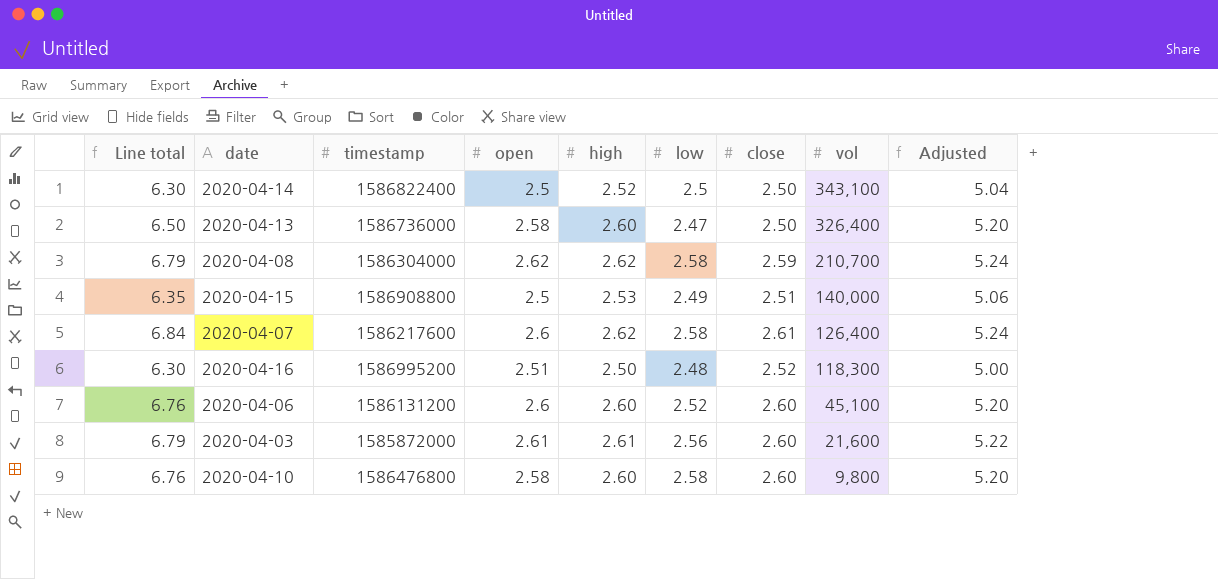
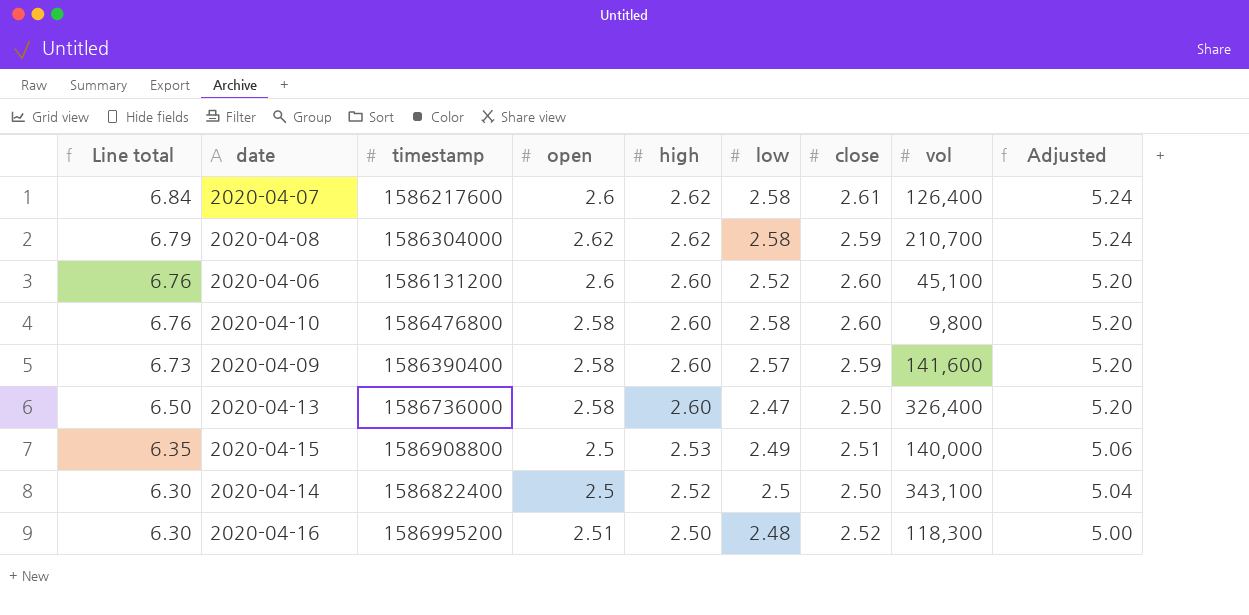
row order: vol descending -> Line total descending
row 2020-04-03: 6.79 | 1585872000 | 2.61 | 2.61 | 2.56 | 2.60 | 21,600 | 5.22 -> none
row 2020-04-09: none -> 6.73 | 1586390400 | 2.58 | 2.60 | 2.57 | 2.59 | 141,600 | 5.20

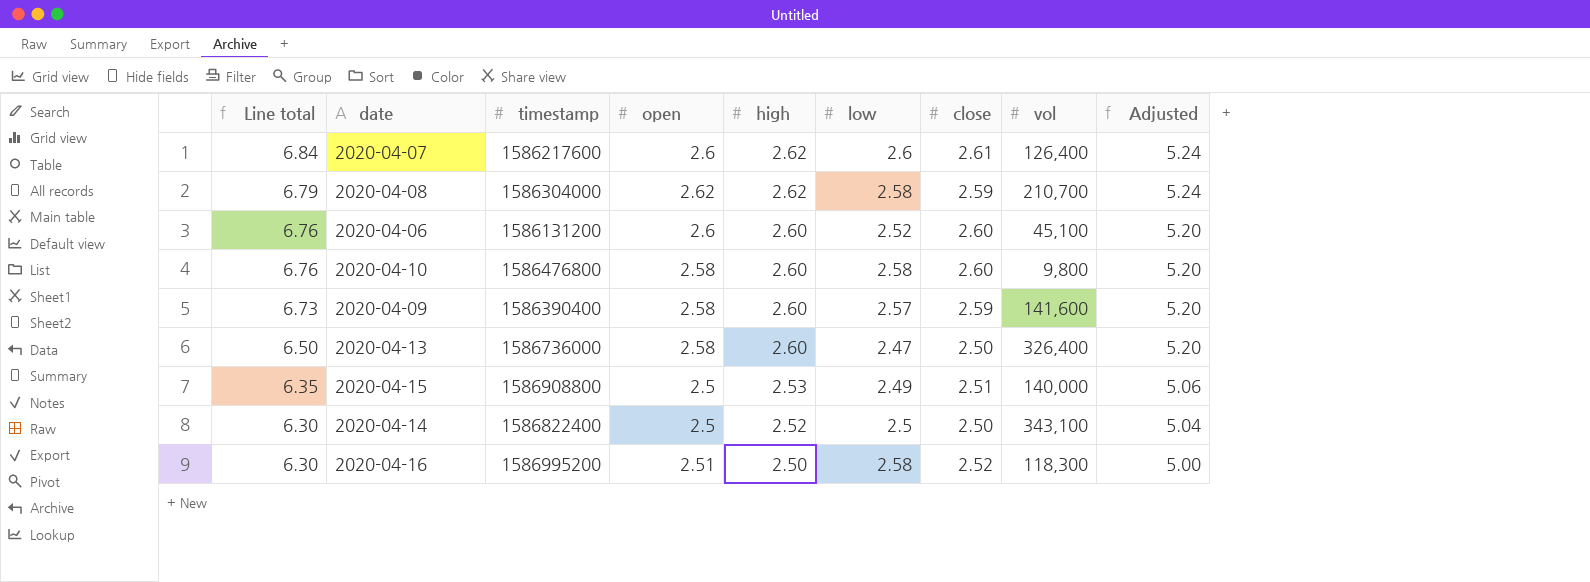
2020-04-07 | low: 2.58 -> 2.6
2020-04-16 | low: 2.48 -> 2.58

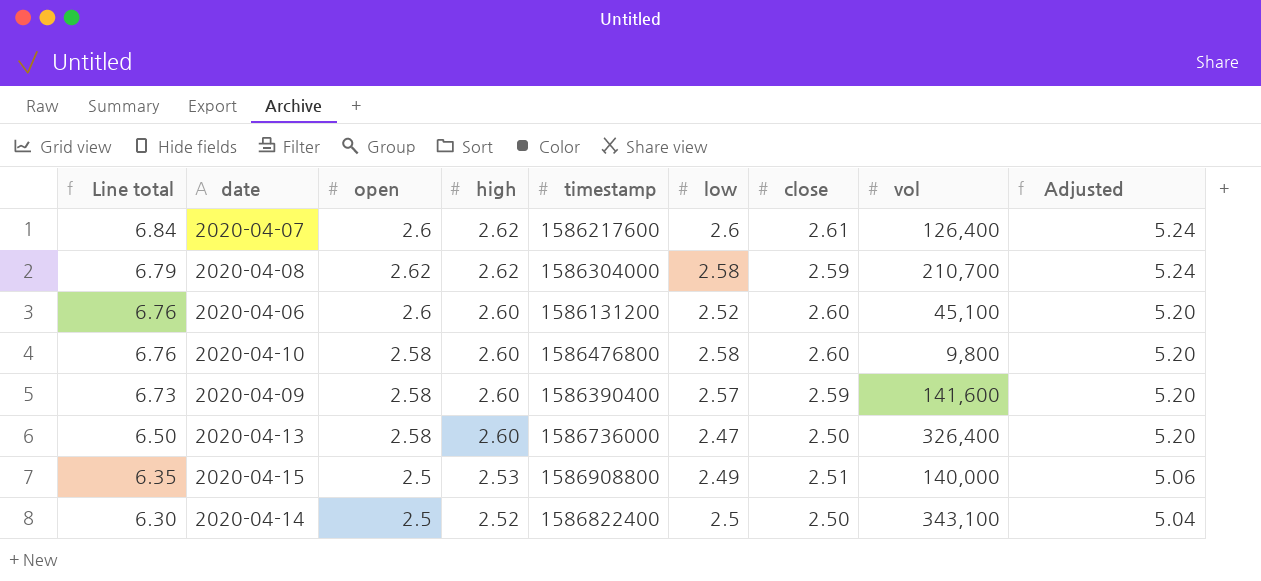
column timestamp | position: 3 -> 5
row 2020-04-16: 6.30 | 1586995200 | 2.51 | 2.50 | 2.58 | 2.52 | 118,300 | 5.00 -> none

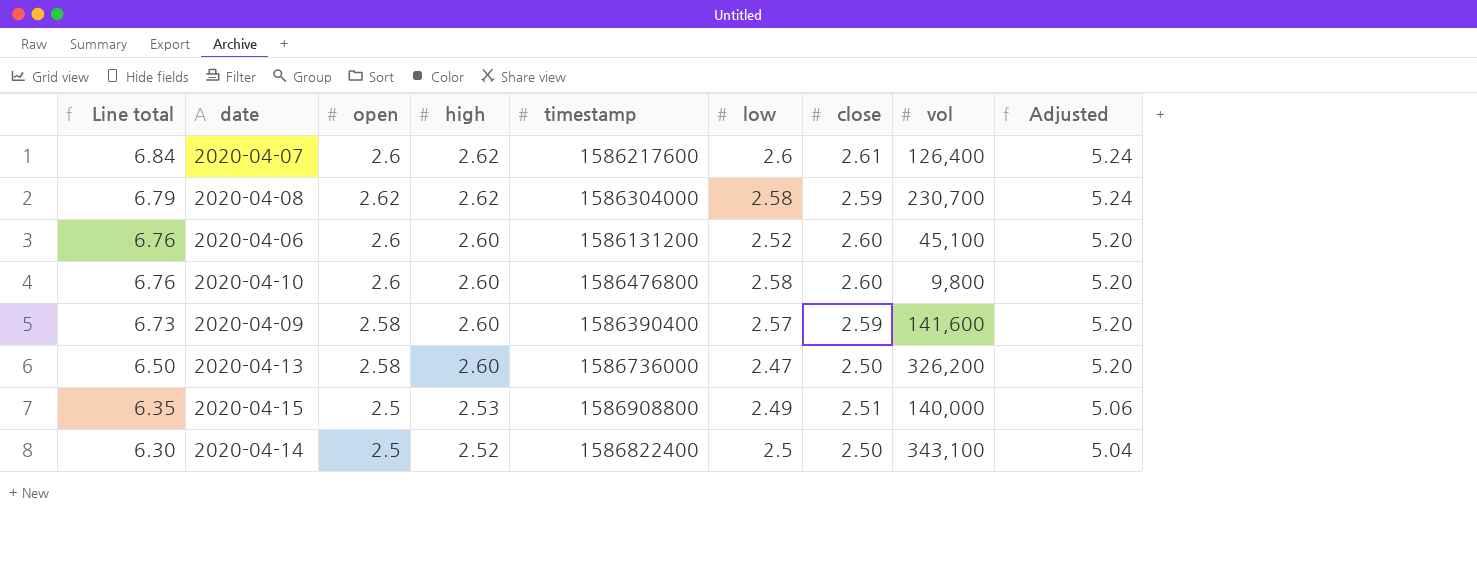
2020-04-08 | vol: 210,700 -> 230,700
2020-04-10 | open: 2.58 -> 2.6
2020-04-13 | vol: 326,400 -> 326,200

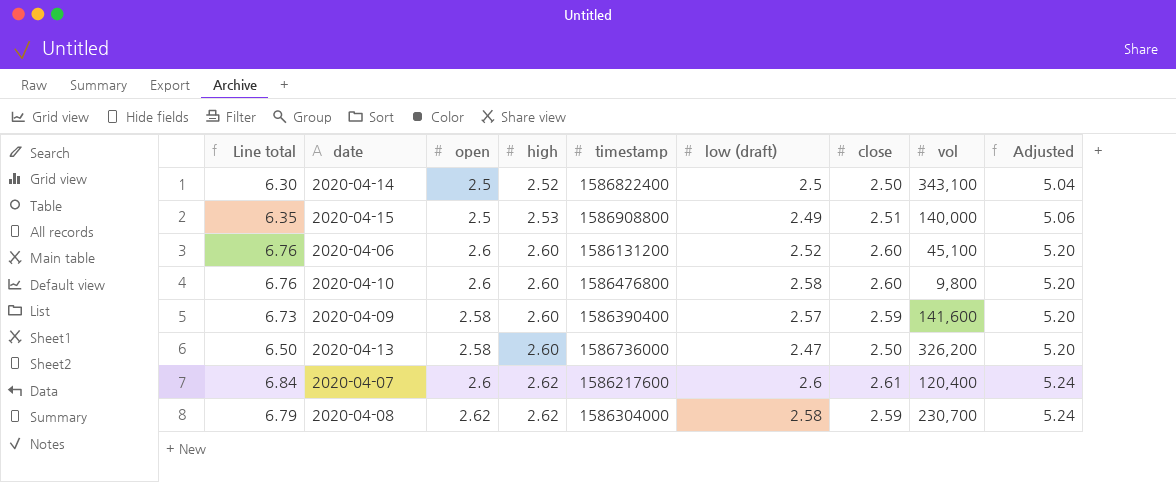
row order: Line total descending -> high ascending
column name: low -> low (draft)
2020-04-07 | vol: 126,400 -> 120,400

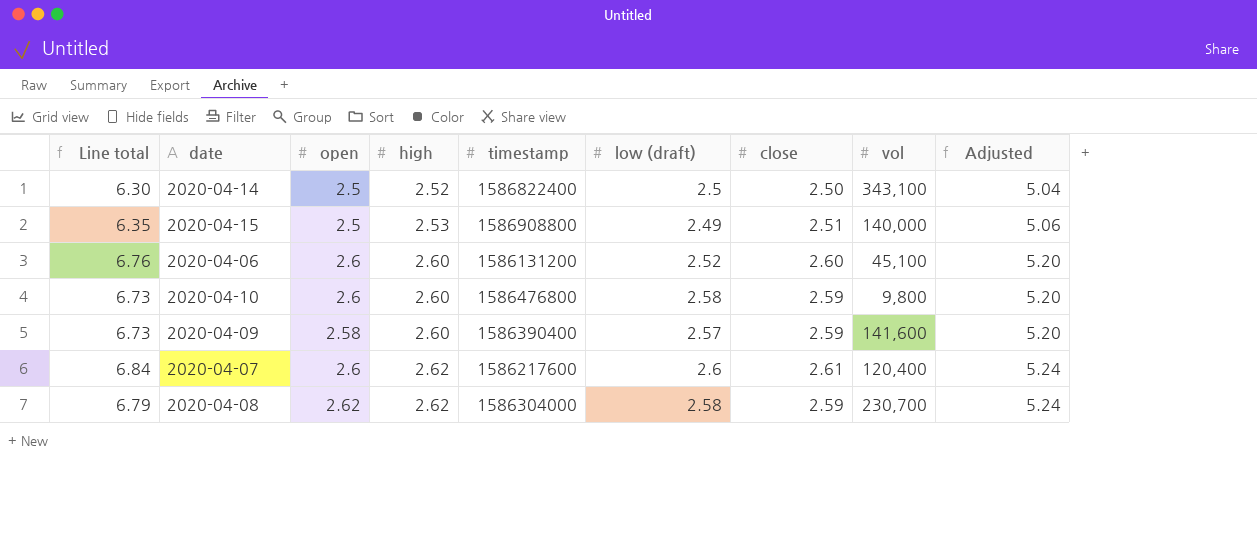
row 2020-04-13: 6.50 | 2.58 | 2.60 | 1586736000 | 2.47 | 2.50 | 326,200 | 5.20 -> none
2020-04-10 | Line total: 6.76 -> 6.73
2020-04-10 | close: 2.60 -> 2.59

